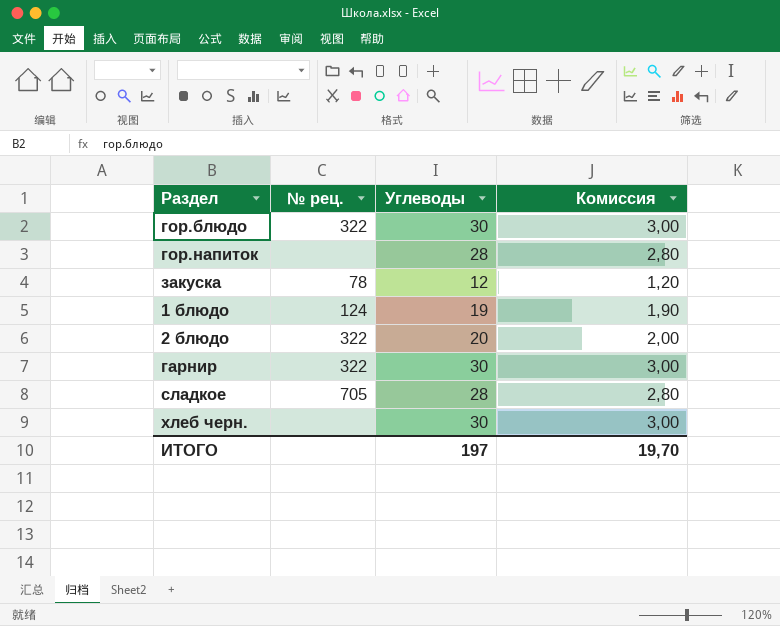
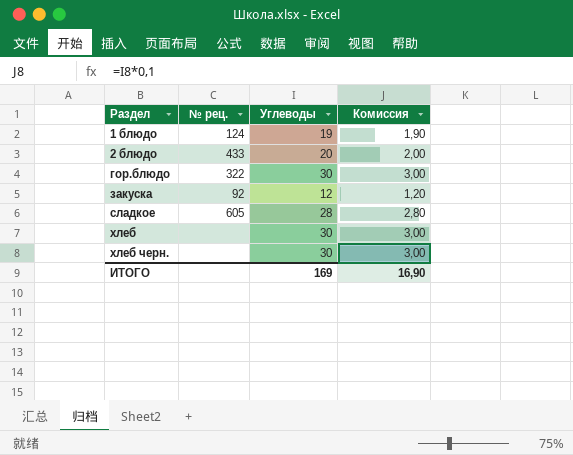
row order: none -> Раздел ascending
row гор.напиток: none | 28 | 2,80 -> none
row гарнир: 322 | 30 | 3,00 -> none
2 блюдо | № рец.: 322 -> 433
закуска | № рец.: 78 -> 92
сладкое | № рец.: 705 -> 605
row хлеб: none -> none | 30 | 3,00
ИТОГО | Углеводы: 197 -> 169
ИТОГО | Комиссия: 19,70 -> 16,90

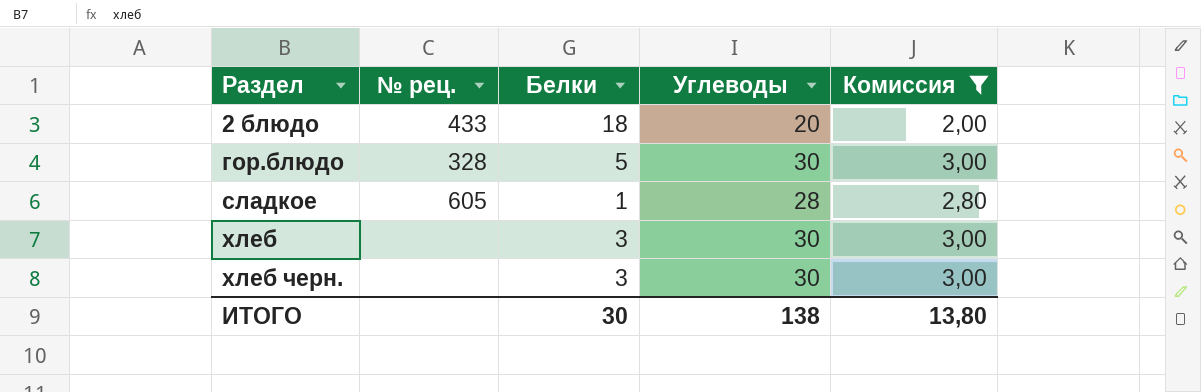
filter: none -> Комиссия >= 2,00
column Белки | position: none -> 3
гор.блюдо | № рец.: 322 -> 328
ИТОГО | Углеводы: 169 -> 138
ИТОГО | Комиссия: 16,90 -> 13,80

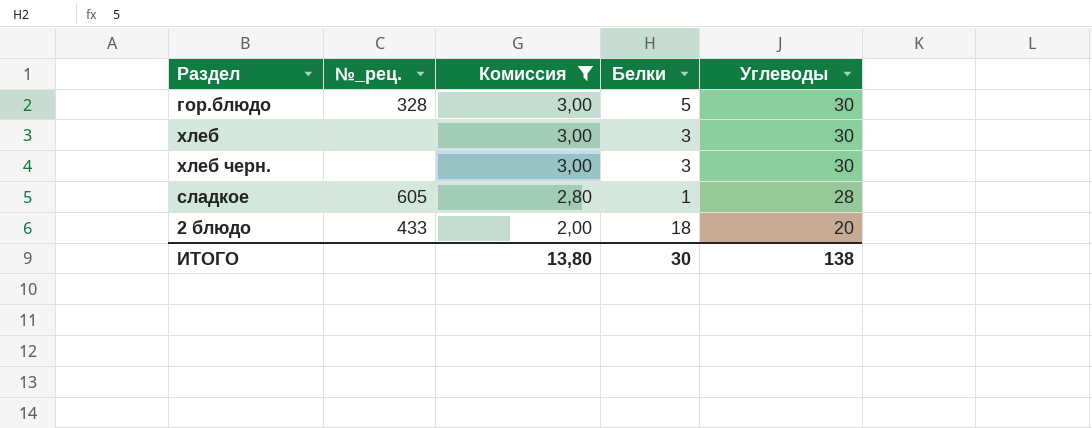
row order: Раздел ascending -> Комиссия descending
column name: № рец. -> №_рец.
column Комиссия | position: 5 -> 3

